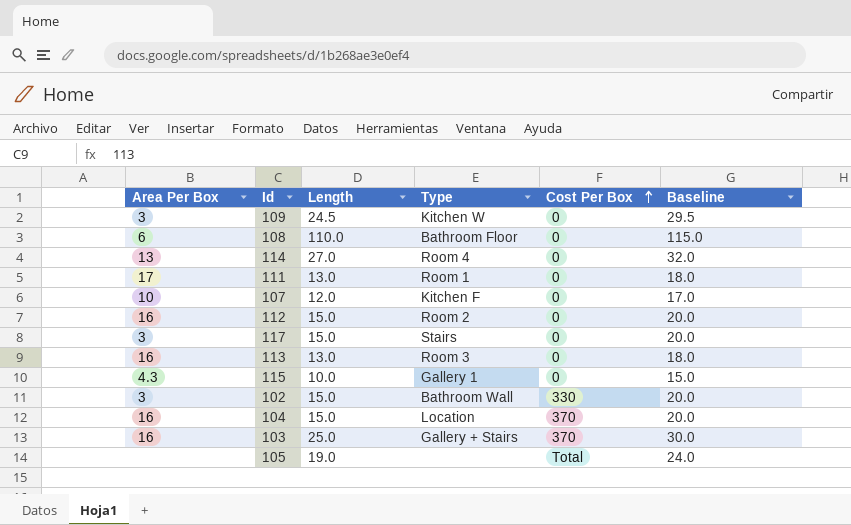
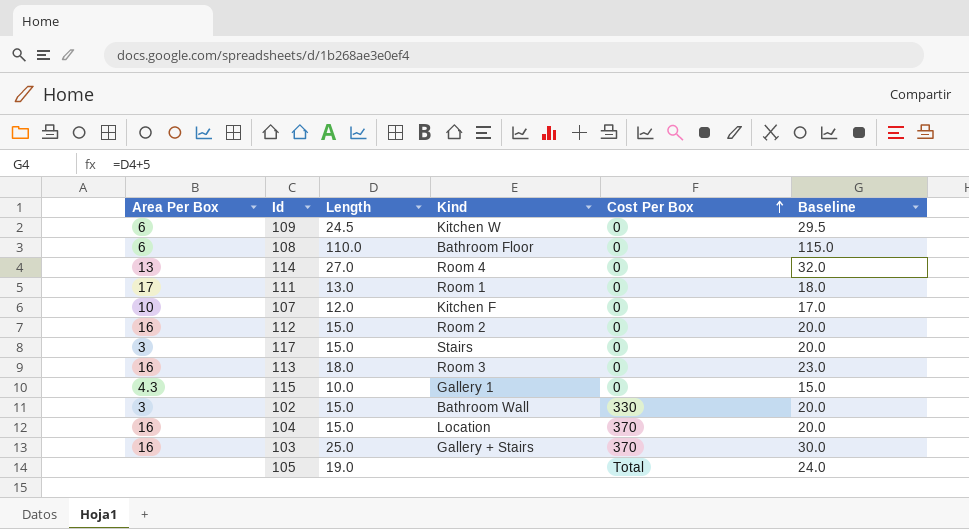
column name: Type -> Kind
109 | Area Per Box: 3 -> 6
113 | Length: 13.0 -> 18.0
113 | Baseline: 18.0 -> 23.0

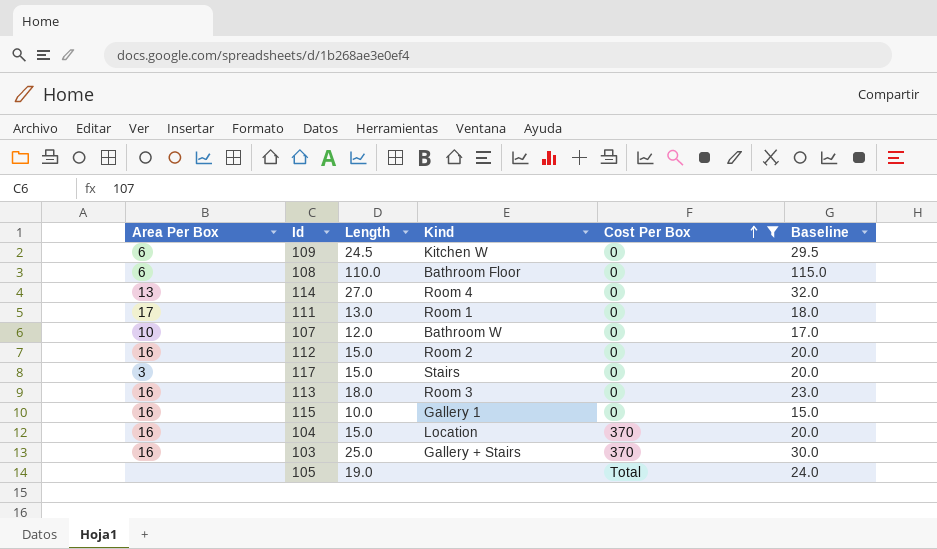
filter: none -> Cost Per Box != 330
107 | Kind: Kitchen F -> Bathroom W
115 | Area Per Box: 4.3 -> 16

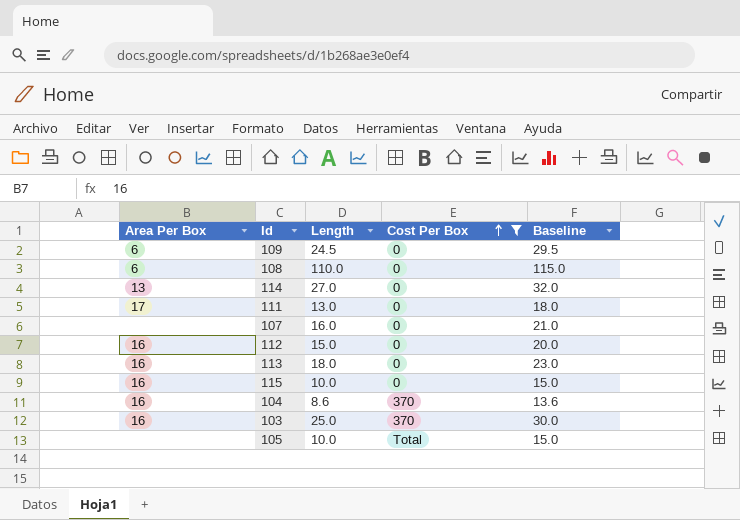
column Kind | position: 4 -> none
row 117: 3 | 15.0 | Stairs | 0 | 20.0 -> none
107 | Area Per Box: 10 -> none
107 | Length: 12.0 -> 16.0
107 | Baseline: 17.0 -> 21.0
104 | Length: 15.0 -> 8.6
104 | Baseline: 20.0 -> 13.6
105 | Length: 19.0 -> 10.0
105 | Baseline: 24.0 -> 15.0

